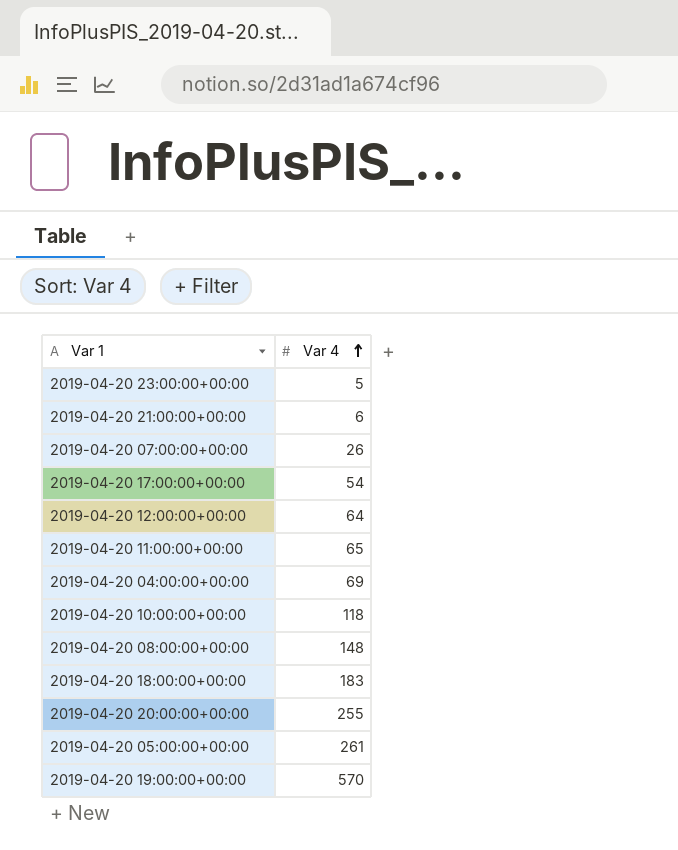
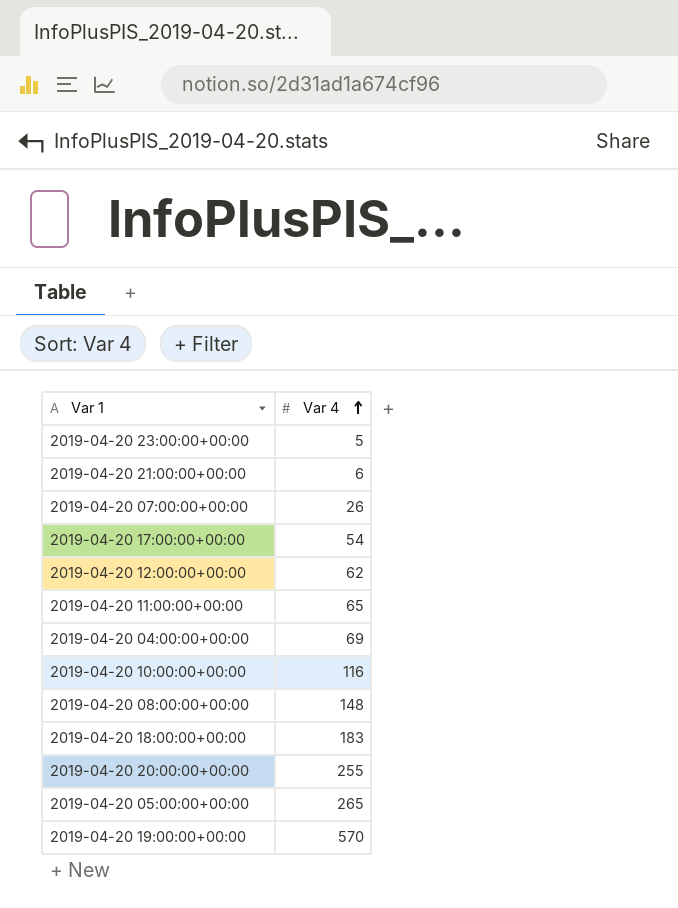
2019-04-20 12:00:00+00:00 | Var 4: 64 -> 62
2019-04-20 10:00:00+00:00 | Var 4: 118 -> 116
2019-04-20 05:00:00+00:00 | Var 4: 261 -> 265

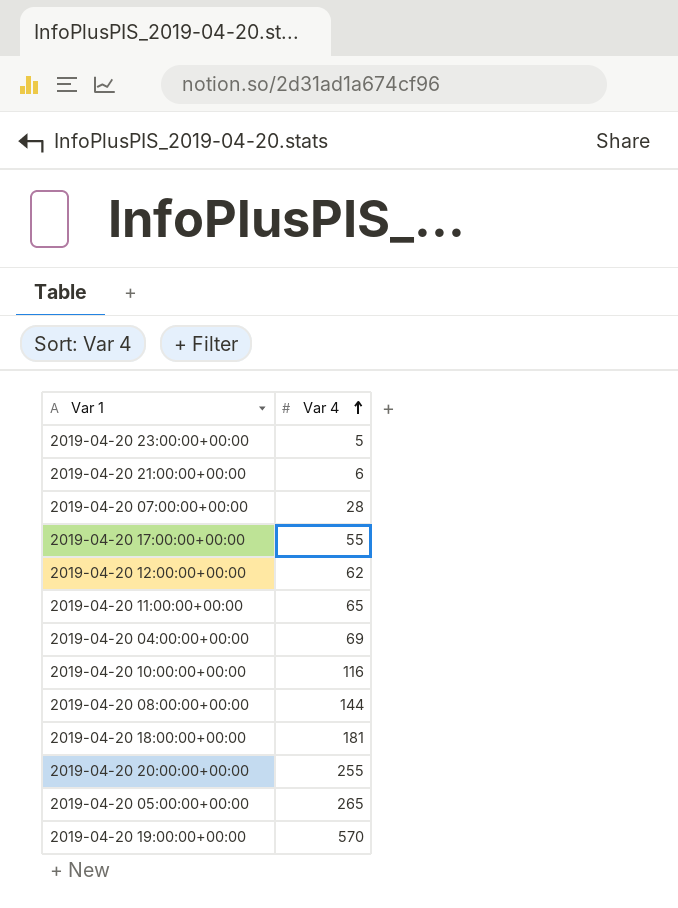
2019-04-20 07:00:00+00:00 | Var 4: 26 -> 28
2019-04-20 17:00:00+00:00 | Var 4: 54 -> 55
2019-04-20 08:00:00+00:00 | Var 4: 148 -> 144
2019-04-20 18:00:00+00:00 | Var 4: 183 -> 181

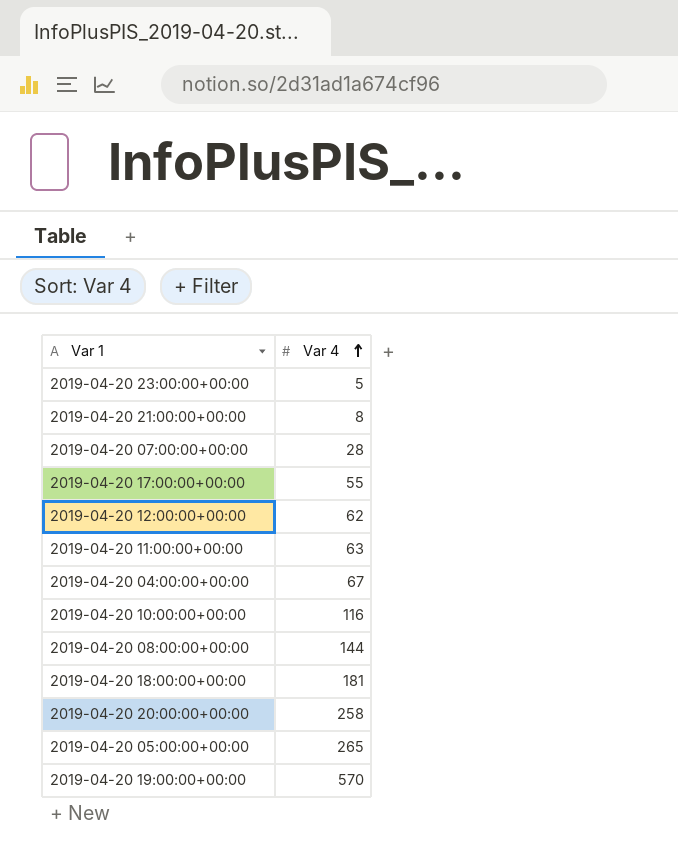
2019-04-20 21:00:00+00:00 | Var 4: 6 -> 8
2019-04-20 11:00:00+00:00 | Var 4: 65 -> 63
2019-04-20 04:00:00+00:00 | Var 4: 69 -> 67
2019-04-20 20:00:00+00:00 | Var 4: 255 -> 258

